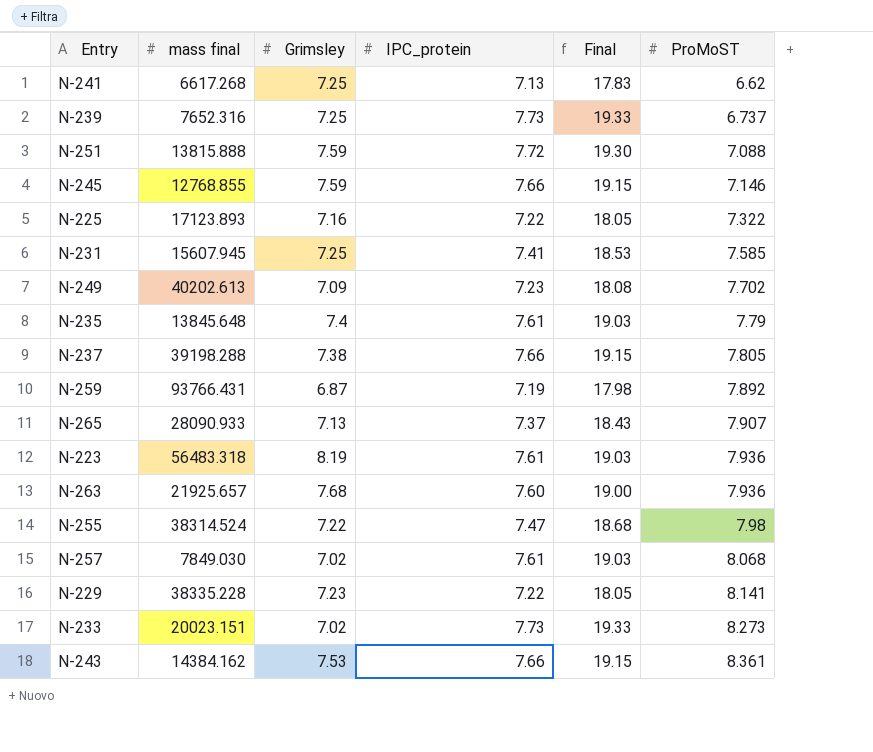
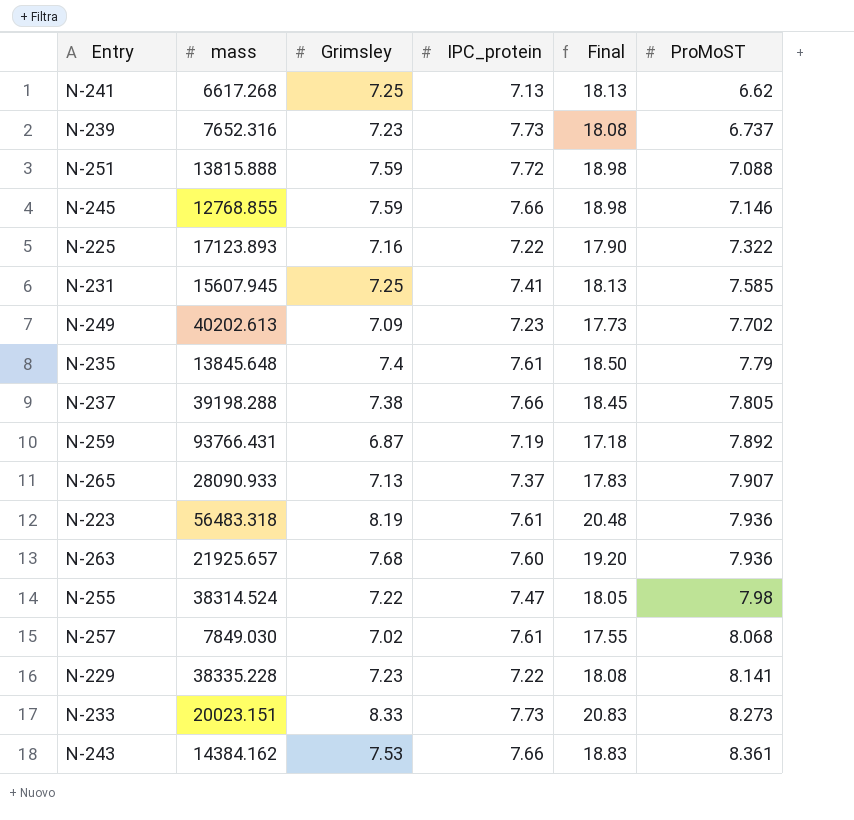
column name: mass final -> mass
column Final | formula: [IPC_protein] * 2.5 -> [Grimsley] * 2.5
N-239 | Grimsley: 7.25 -> 7.23
N-233 | Grimsley: 7.02 -> 8.33

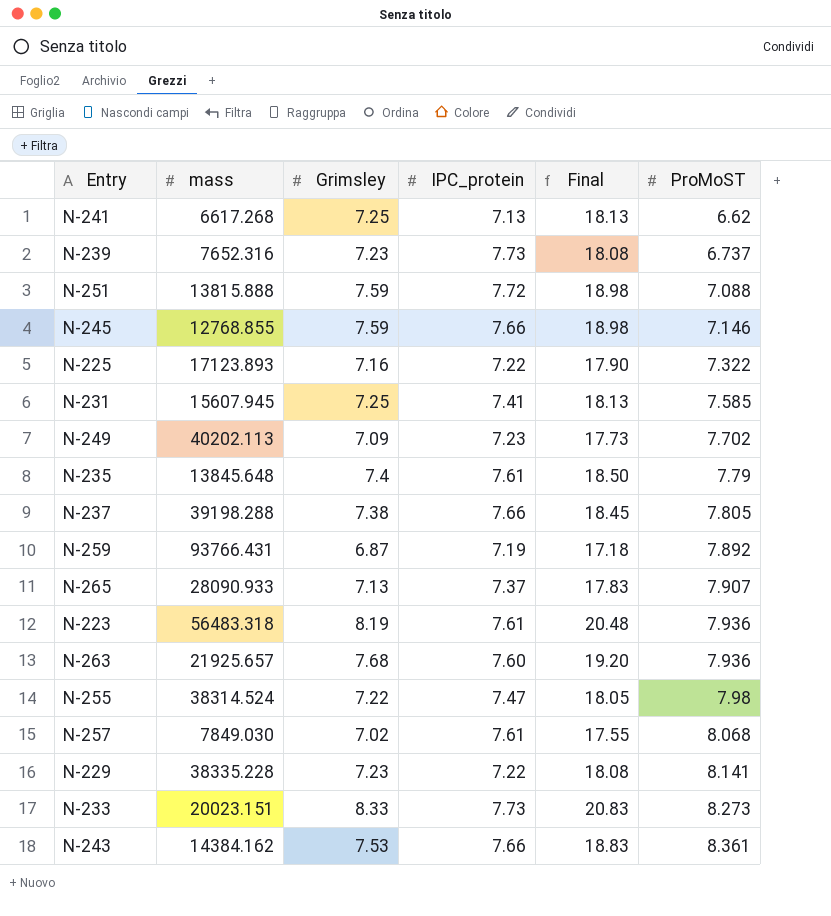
N-249 | mass: 40202.613 -> 40202.113

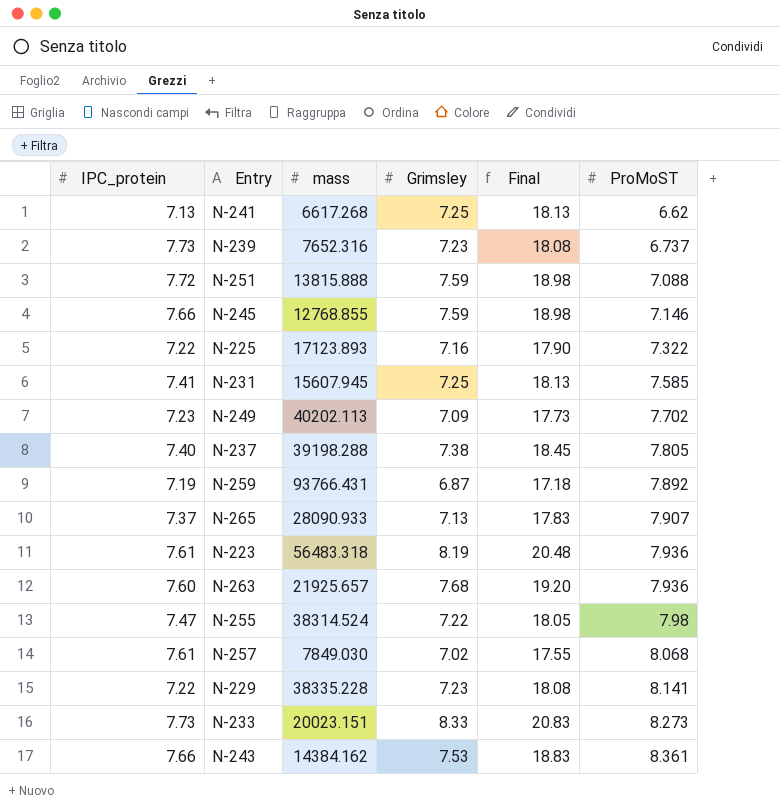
column IPC_protein | position: 4 -> 1
row N-235: 13845.648 | 7.4 | 7.61 | 18.50 | 7.79 -> none
N-237 | IPC_protein: 7.66 -> 7.40

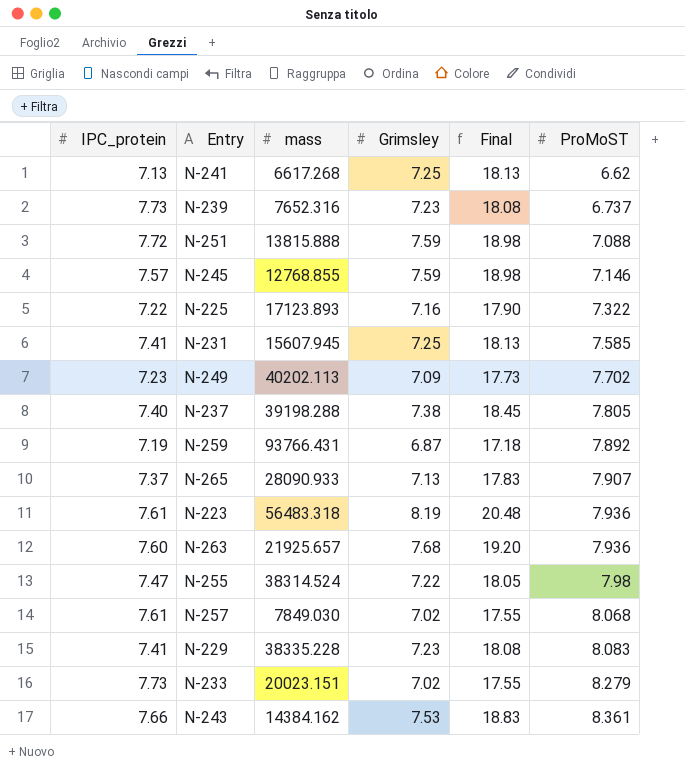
N-245 | IPC_protein: 7.66 -> 7.57
N-229 | IPC_protein: 7.22 -> 7.41
N-229 | ProMoST: 8.141 -> 8.083
N-233 | Grimsley: 8.33 -> 7.02
N-233 | Final: 20.83 -> 17.55
N-233 | ProMoST: 8.273 -> 8.279

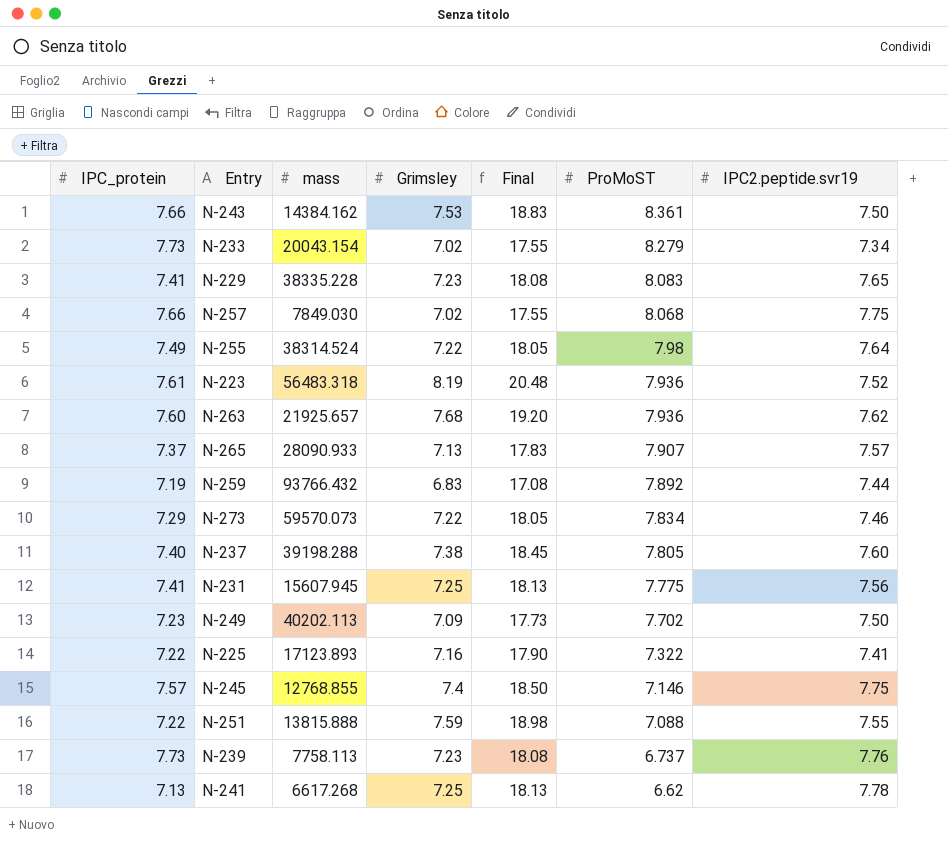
row order: ProMoST ascending -> ProMoST descending
column IPC2.peptide.svr19 | position: none -> 7
N-233 | mass: 20023.151 -> 20043.154
N-257 | IPC_protein: 7.61 -> 7.66
N-255 | IPC_protein: 7.47 -> 7.49
N-259 | mass: 93766.431 -> 93766.432
N-259 | Grimsley: 6.87 -> 6.83
N-259 | Final: 17.18 -> 17.08
row N-273: none -> 7.29 | 59570.073 | 7.22 | 18.05 | 7.834 | 7.46
N-231 | ProMoST: 7.585 -> 7.775
N-245 | Grimsley: 7.59 -> 7.4
N-245 | Final: 18.98 -> 18.50
N-251 | IPC_protein: 7.72 -> 7.22
N-239 | mass: 7652.316 -> 7758.113

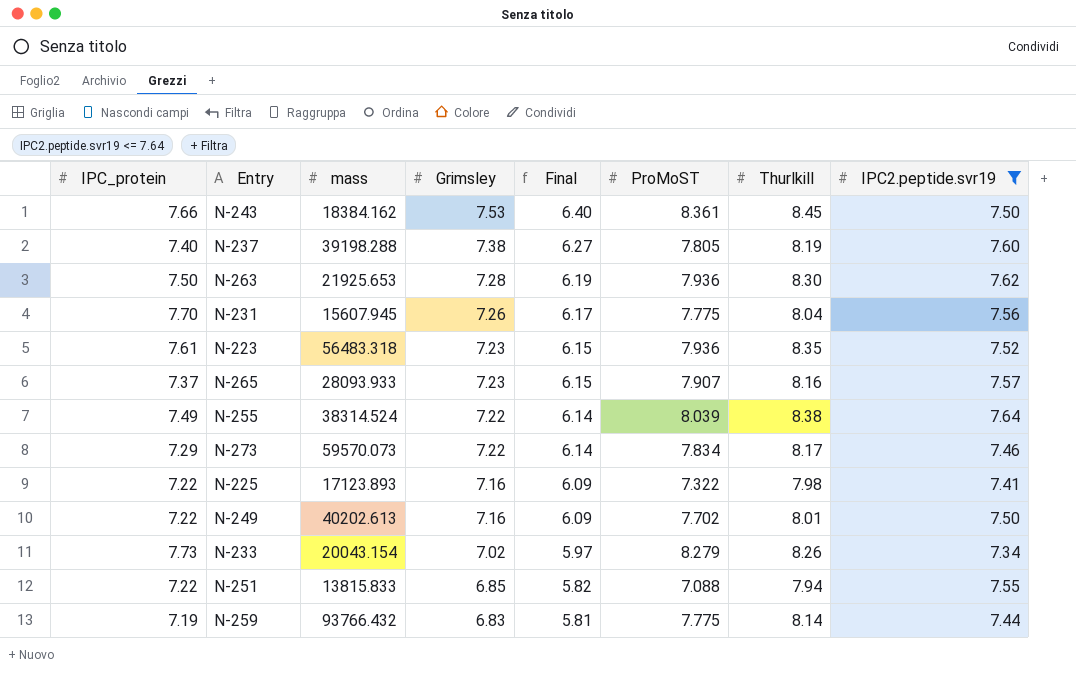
filter: none -> IPC2.peptide.svr19 <= 7.64
row order: ProMoST descending -> Grimsley descending
column Final | formula: [Grimsley] * 2.5 -> [Grimsley] * 0.85
column Thurlkill | position: none -> 7
N-243 | mass: 14384.162 -> 18384.162
N-263 | IPC_protein: 7.60 -> 7.50
N-263 | mass: 21925.657 -> 21925.653
N-263 | Grimsley: 7.68 -> 7.28
N-231 | IPC_protein: 7.41 -> 7.70
N-231 | Grimsley: 7.25 -> 7.26
N-223 | Grimsley: 8.19 -> 7.23
N-265 | mass: 28090.933 -> 28093.933
N-265 | Grimsley: 7.13 -> 7.23
N-255 | ProMoST: 7.98 -> 8.039
N-249 | IPC_protein: 7.23 -> 7.22
N-249 | mass: 40202.113 -> 40202.613
N-249 | Grimsley: 7.09 -> 7.16
N-251 | mass: 13815.888 -> 13815.833
N-251 | Grimsley: 7.59 -> 6.85
N-259 | ProMoST: 7.892 -> 7.775

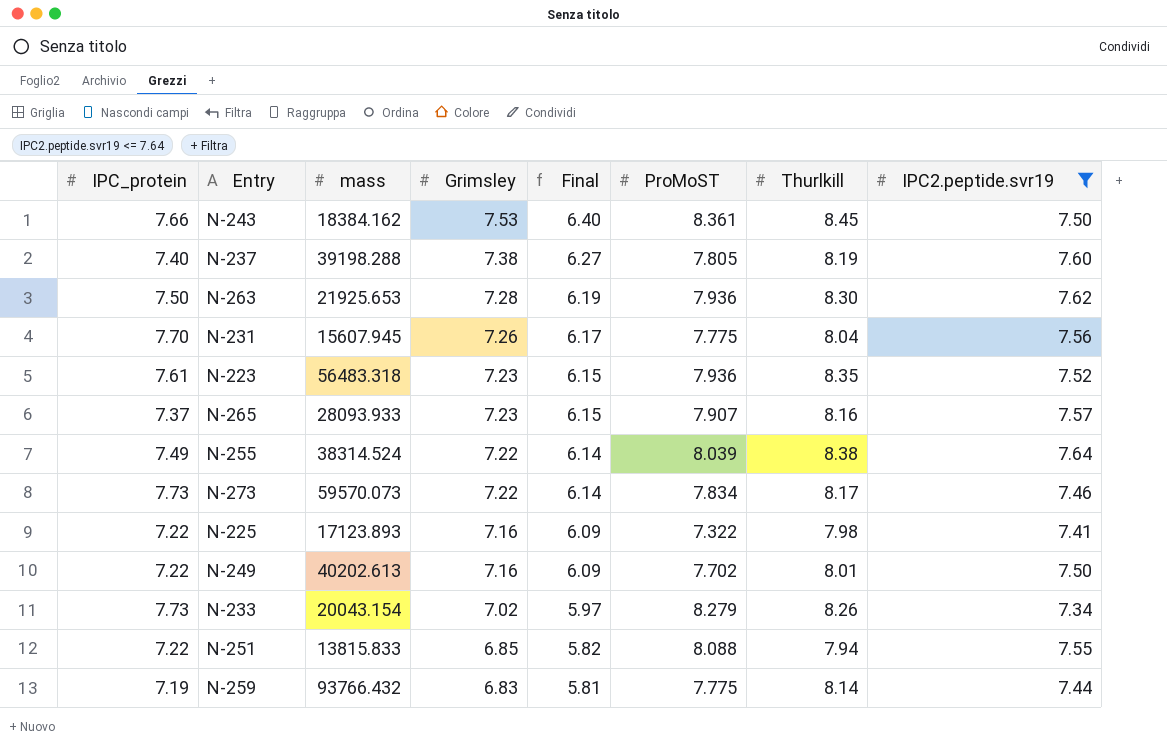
N-273 | IPC_protein: 7.29 -> 7.73
N-251 | ProMoST: 7.088 -> 8.088

